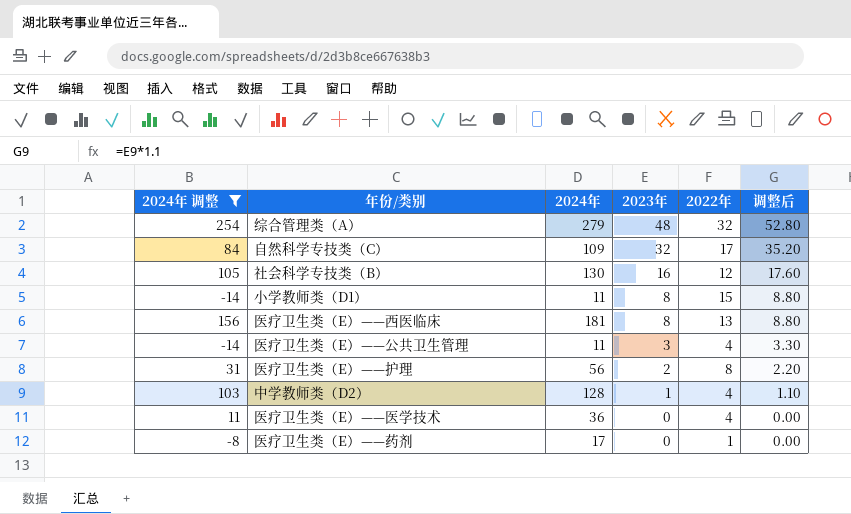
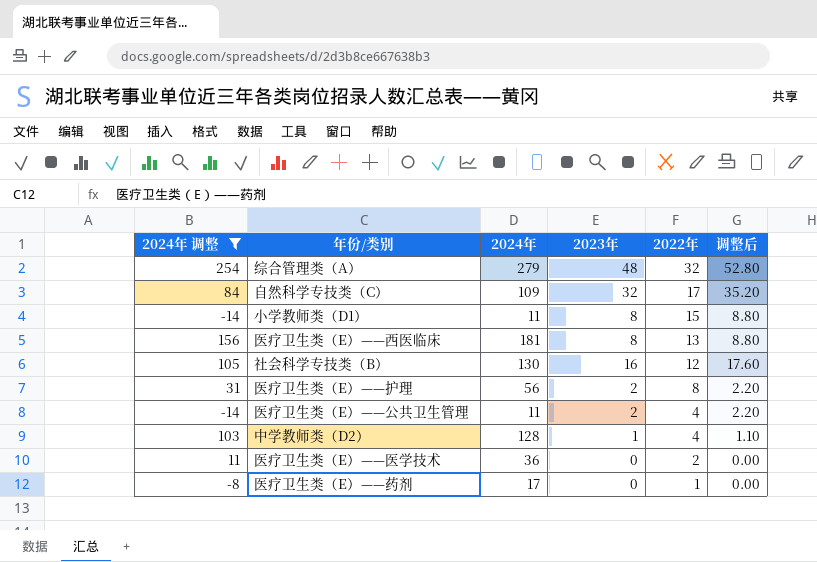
row order: 2023年 descending -> 2022年 descending
医疗卫生类（E）——公共卫生管理 | 2023年: 3 -> 2
医疗卫生类（E）——公共卫生管理 | 调整后: 3.30 -> 2.20
医疗卫生类（E）——医学技术 | 2022年: 4 -> 2

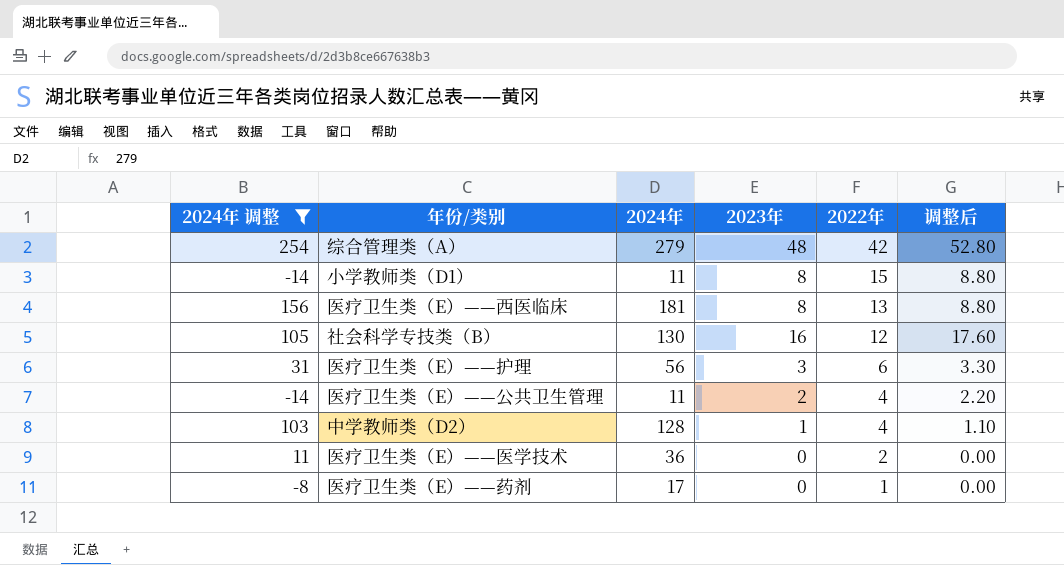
row 自然科学专技类（C）: 84 | 109 | 32 | 17 | 35.20 -> none
综合管理类（A） | 2022年: 32 -> 42
医疗卫生类（E）——护理 | 2023年: 2 -> 3
医疗卫生类（E）——护理 | 2022年: 8 -> 6
医疗卫生类（E）——护理 | 调整后: 2.20 -> 3.30

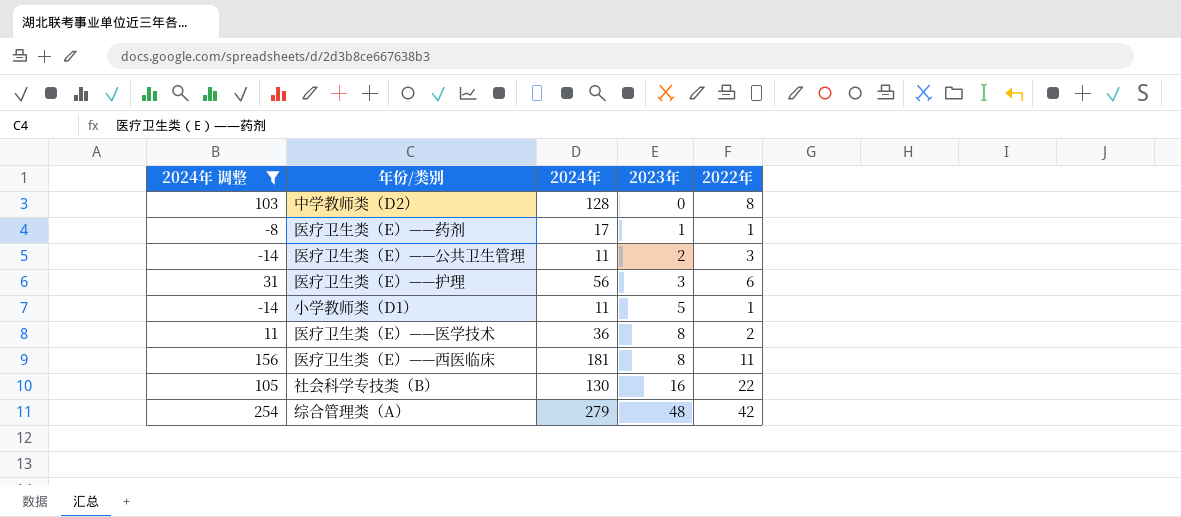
row order: 2022年 descending -> 2023年 ascending
column 调整后 | formula: [2023年] * 1.1 -> none
中学教师类（D2） | 2023年: 1 -> 0
中学教师类（D2） | 2022年: 4 -> 8
医疗卫生类（E）——药剂 | 2023年: 0 -> 1
医疗卫生类（E）——公共卫生管理 | 2022年: 4 -> 3
小学教师类（D1） | 2023年: 8 -> 5
小学教师类（D1） | 2022年: 15 -> 1
医疗卫生类（E）——医学技术 | 2023年: 0 -> 8
医疗卫生类（E）——西医临床 | 2022年: 13 -> 11
社会科学专技类（B） | 2022年: 12 -> 22

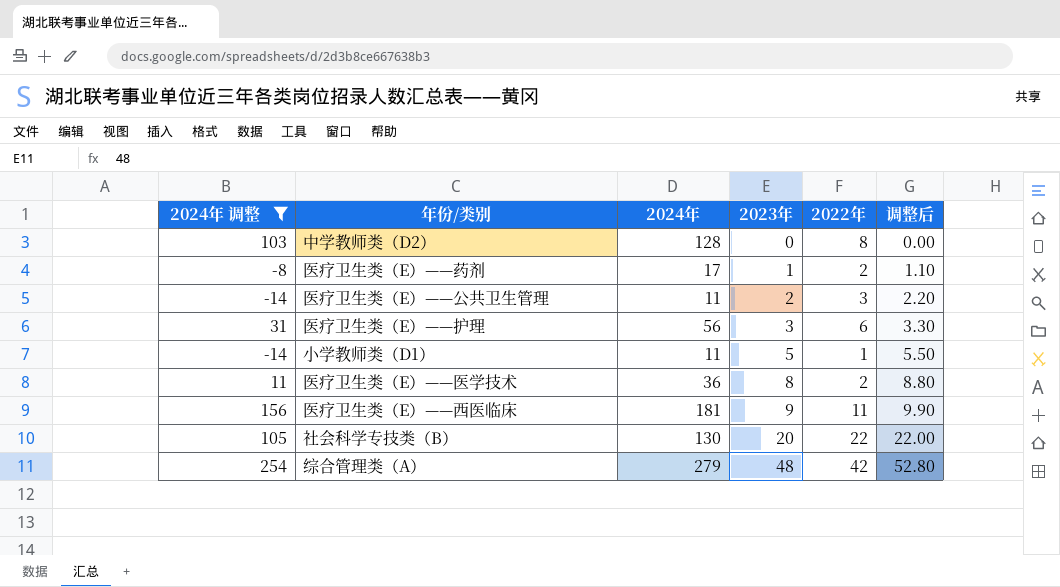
column 调整后 | formula: none -> [2023年] * 1.1
医疗卫生类（E）——药剂 | 2022年: 1 -> 2
医疗卫生类（E）——西医临床 | 2023年: 8 -> 9
社会科学专技类（B） | 2023年: 16 -> 20

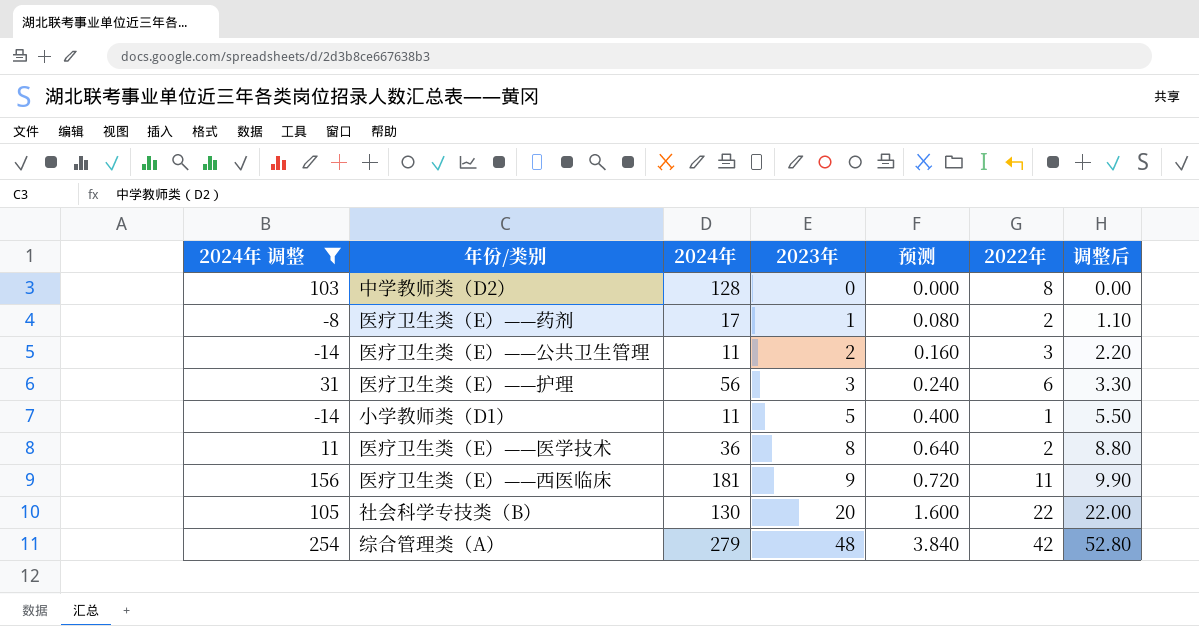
column 预测 | formula: none -> [2023年] * 0.08

